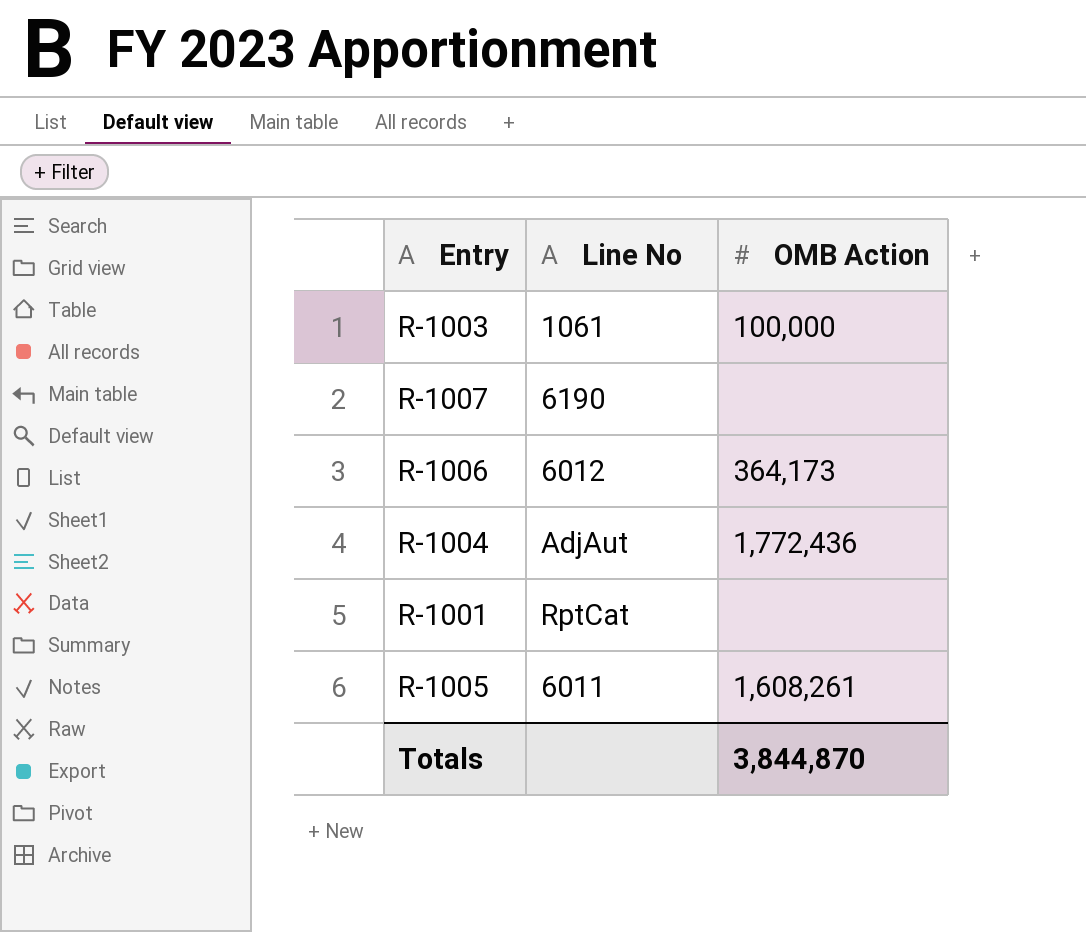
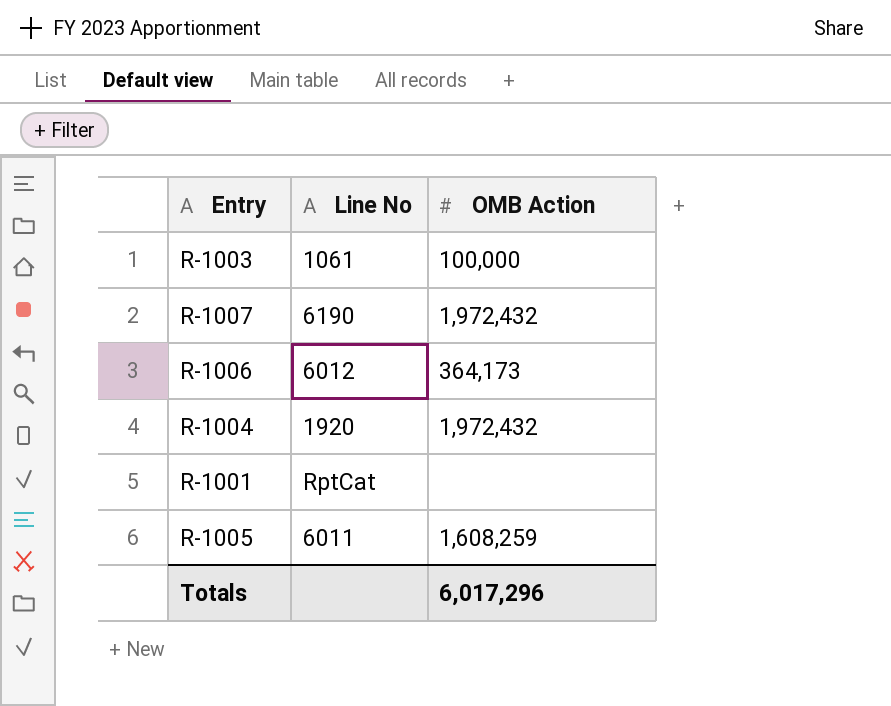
R-1007 | OMB Action: none -> 1,972,432
R-1004 | Line No: AdjAut -> 1920
R-1004 | OMB Action: 1,772,436 -> 1,972,432
R-1005 | OMB Action: 1,608,261 -> 1,608,259
Totals | OMB Action: 3,844,870 -> 6,017,296

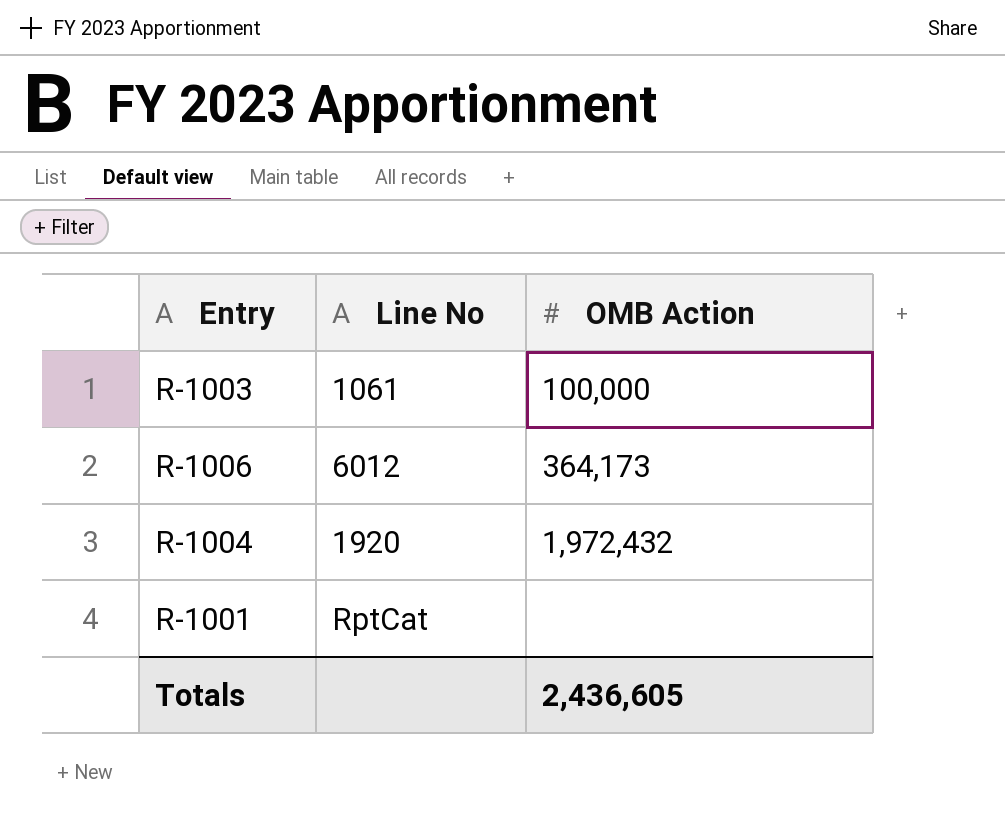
row R-1007: 6190 | 1,972,432 -> none
row R-1005: 6011 | 1,608,259 -> none
Totals | OMB Action: 6,017,296 -> 2,436,605

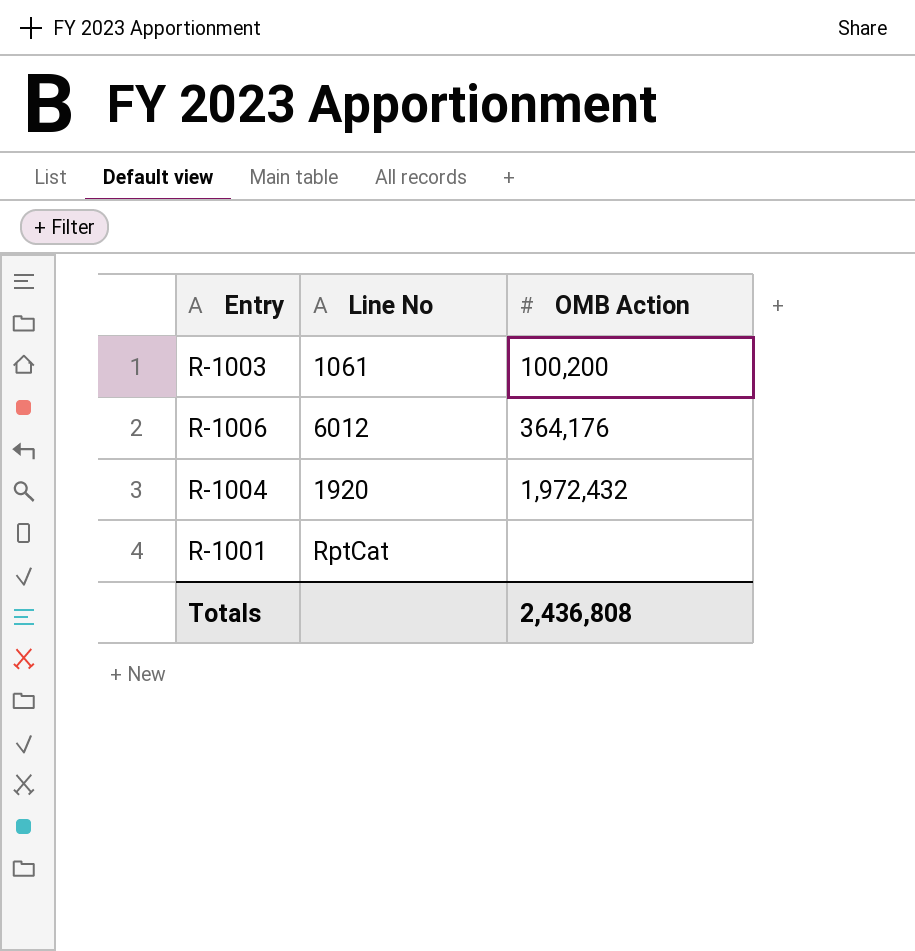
R-1003 | OMB Action: 100,000 -> 100,200
R-1006 | OMB Action: 364,173 -> 364,176
Totals | OMB Action: 2,436,605 -> 2,436,808

